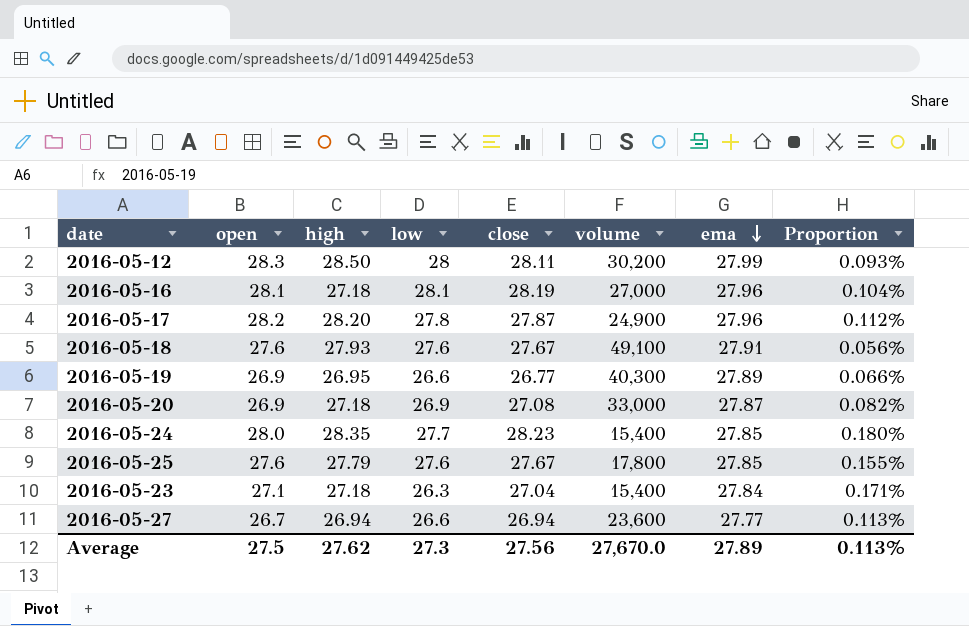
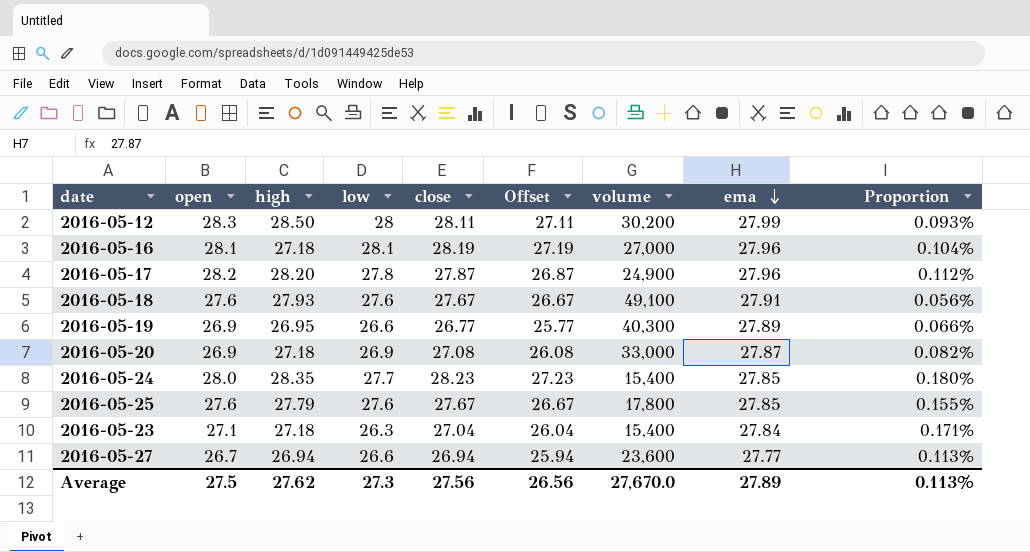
column Offset | formula: none -> [close] - 1

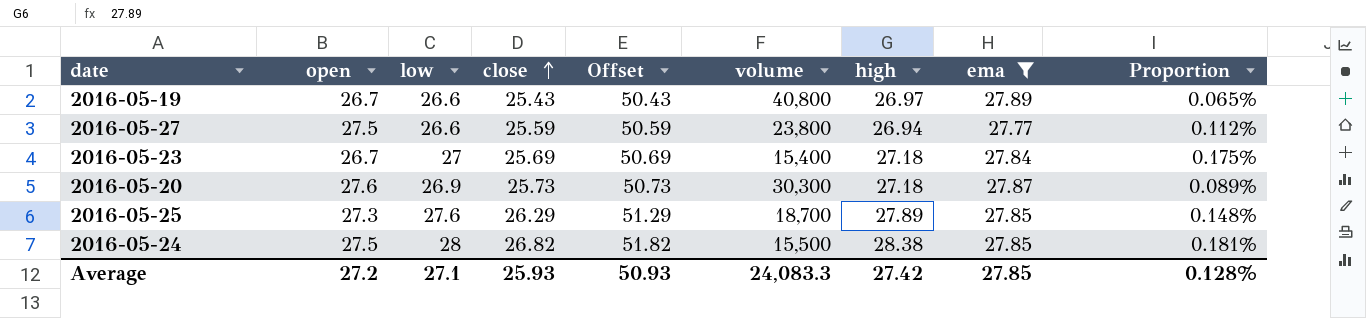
filter: none -> ema <= 27.89
row order: ema descending -> close ascending
column Offset | formula: [close] - 1 -> [close] + 25
column high | position: 3 -> 7
2016-05-19 | open: 26.9 -> 26.7
2016-05-19 | close: 26.77 -> 25.43
2016-05-19 | volume: 40,300 -> 40,800
2016-05-19 | high: 26.95 -> 26.97
2016-05-19 | Proportion: 0.066% -> 0.065%
2016-05-27 | open: 26.7 -> 27.5
2016-05-27 | close: 26.94 -> 25.59
2016-05-27 | volume: 23,600 -> 23,800
2016-05-27 | Proportion: 0.113% -> 0.112%
2016-05-23 | open: 27.1 -> 26.7
2016-05-23 | low: 26.3 -> 27
2016-05-23 | close: 27.04 -> 25.69
2016-05-23 | Proportion: 0.171% -> 0.175%
2016-05-20 | open: 26.9 -> 27.6
2016-05-20 | close: 27.08 -> 25.73
2016-05-20 | volume: 33,000 -> 30,300
2016-05-20 | Proportion: 0.082% -> 0.089%
2016-05-25 | open: 27.6 -> 27.3
2016-05-25 | close: 27.67 -> 26.29
2016-05-25 | volume: 17,800 -> 18,700
2016-05-25 | high: 27.79 -> 27.89
2016-05-25 | Proportion: 0.155% -> 0.148%
2016-05-24 | open: 28.0 -> 27.5
2016-05-24 | low: 27.7 -> 28
2016-05-24 | close: 28.23 -> 26.82
2016-05-24 | volume: 15,400 -> 15,500
2016-05-24 | high: 28.35 -> 28.38
2016-05-24 | Proportion: 0.180% -> 0.181%
Average | open: 27.5 -> 27.2
Average | low: 27.3 -> 27.1
Average | close: 27.56 -> 25.93
Average | Offset: 26.56 -> 50.93
Average | volume: 27,670.0 -> 24,083.3
Average | high: 27.62 -> 27.42
Average | ema: 27.89 -> 27.85
Average | Proportion: 0.113% -> 0.128%

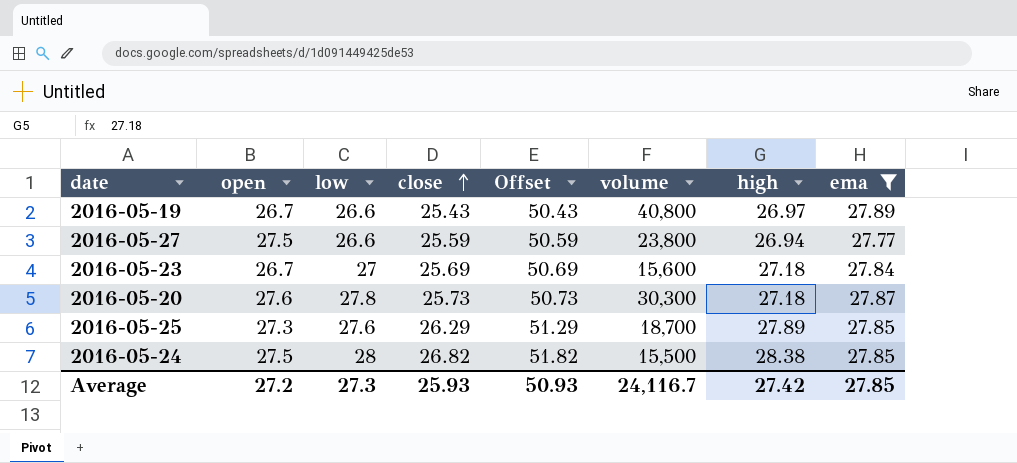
column Proportion | formula: [low] / [volume] -> none
2016-05-23 | volume: 15,400 -> 15,600
2016-05-20 | low: 26.9 -> 27.8
Average | low: 27.1 -> 27.3
Average | volume: 24,083.3 -> 24,116.7

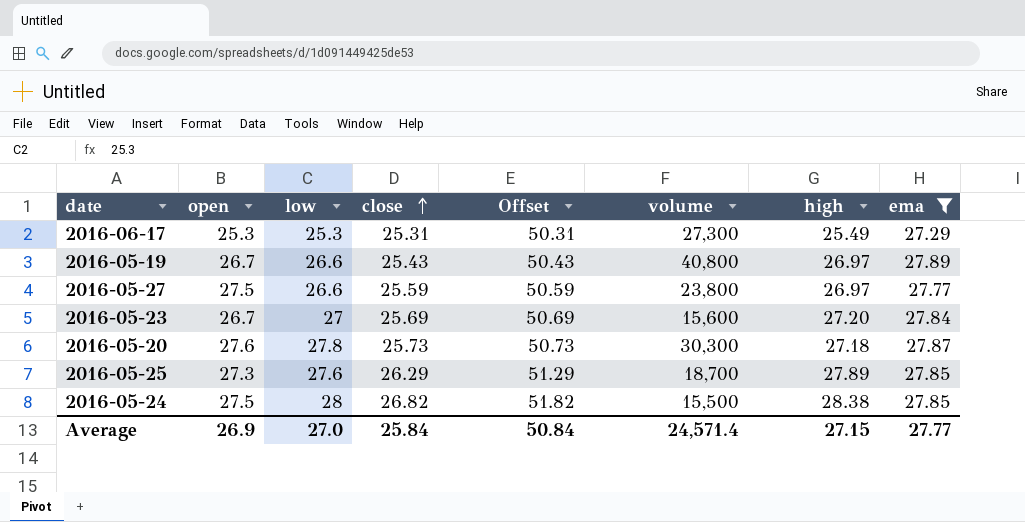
row 2016-06-17: none -> 25.3 | 25.3 | 25.31 | 50.31 | 27,300 | 25.49 | 27.29
2016-05-27 | high: 26.94 -> 26.97
2016-05-23 | high: 27.18 -> 27.20
Average | open: 27.2 -> 26.9
Average | low: 27.3 -> 27.0
Average | close: 25.93 -> 25.84
Average | Offset: 50.93 -> 50.84
Average | volume: 24,116.7 -> 24,571.4
Average | high: 27.42 -> 27.15
Average | ema: 27.85 -> 27.77

